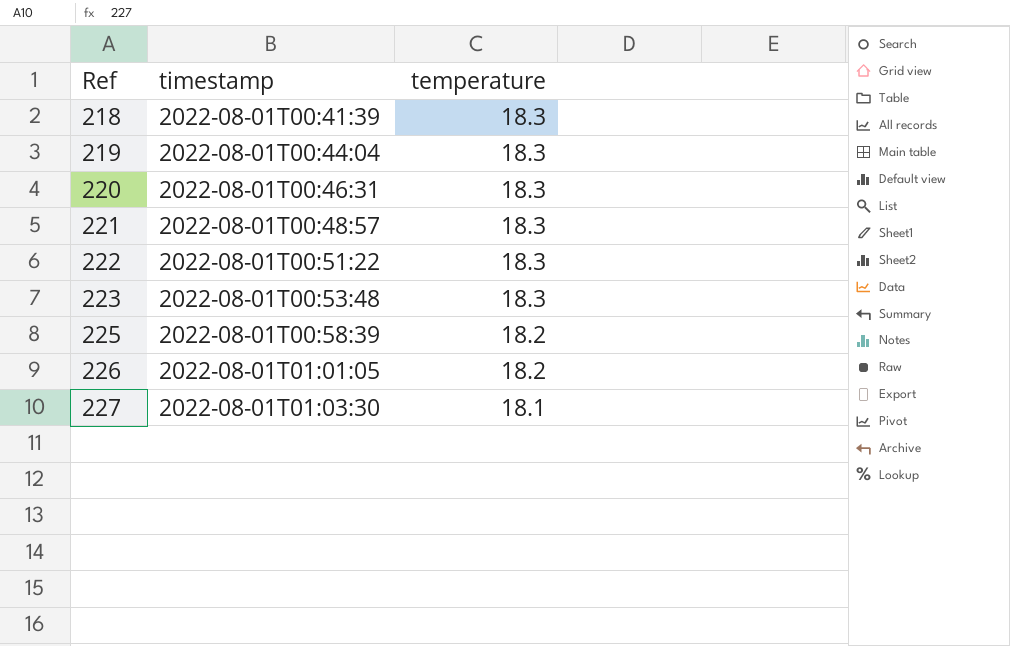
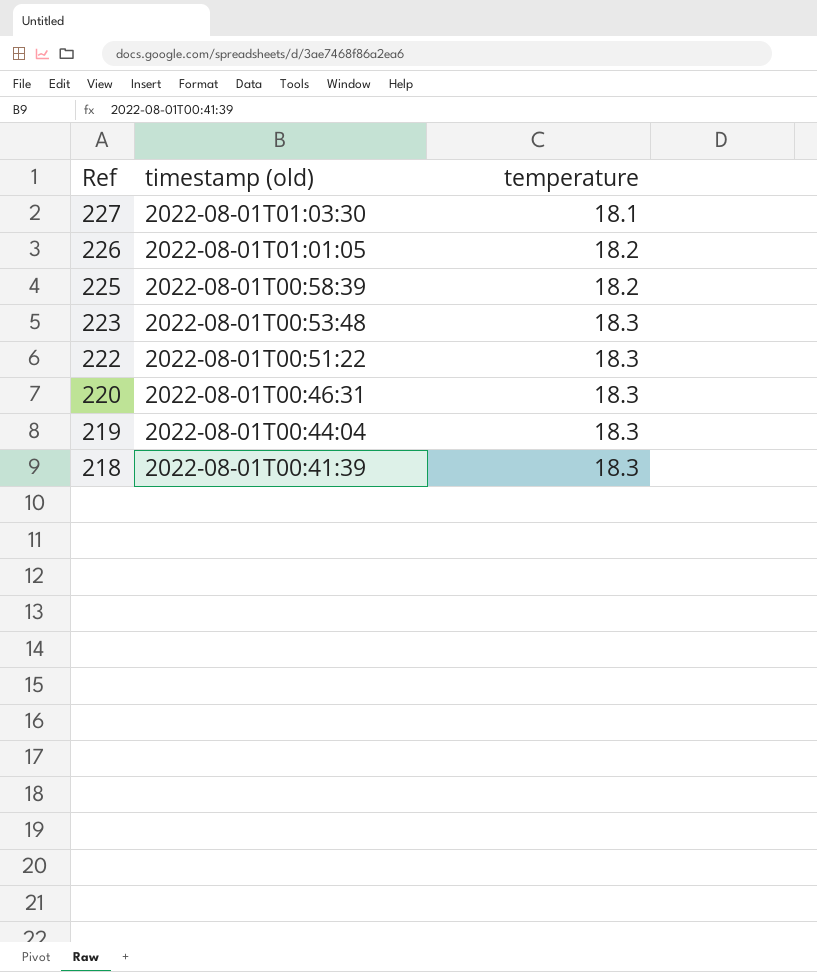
row order: Ref ascending -> Ref descending
column name: timestamp -> timestamp (old)
row 221: 2022-08-01T00:48:57 | 18.3 -> none

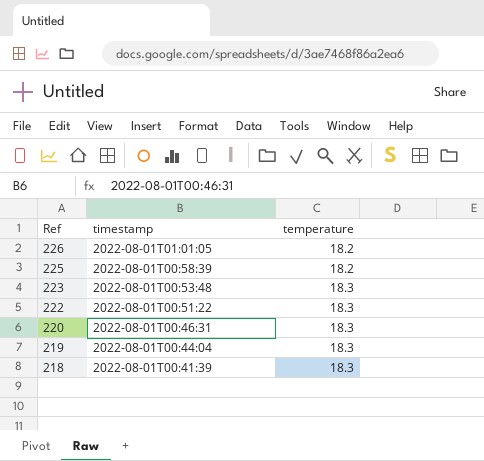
column name: timestamp (old) -> timestamp
row 227: 2022-08-01T01:03:30 | 18.1 -> none

